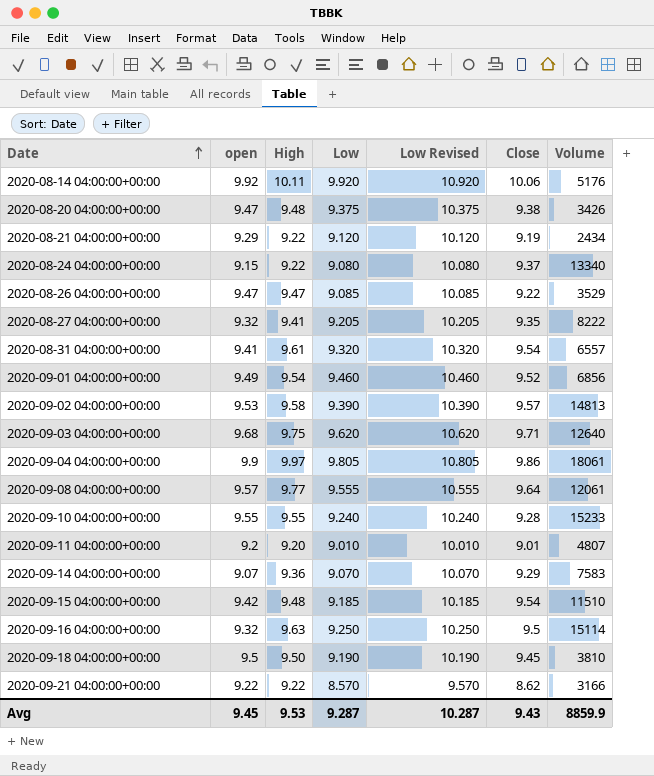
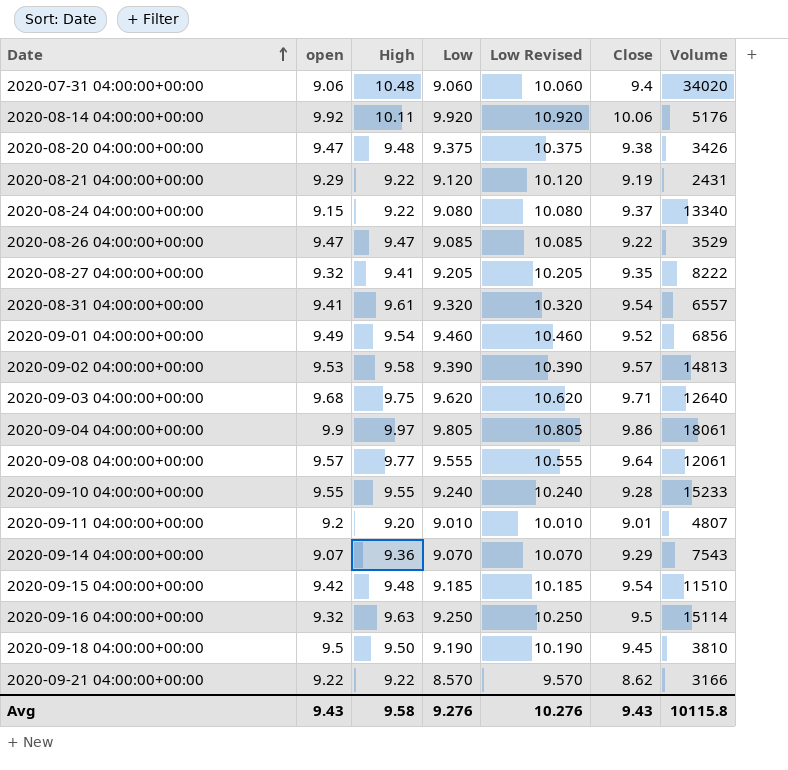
row 2020-07-31 04:00:00+00:00: none -> 9.06 | 10.48 | 9.060 | 10.060 | 9.4 | 34020
2020-08-21 04:00:00+00:00 | Volume: 2434 -> 2431
2020-09-14 04:00:00+00:00 | Volume: 7583 -> 7543
Avg | open: 9.45 -> 9.43
Avg | High: 9.53 -> 9.58
Avg | Low: 9.287 -> 9.276
Avg | Low Revised: 10.287 -> 10.276
Avg | Volume: 8859.9 -> 10115.8

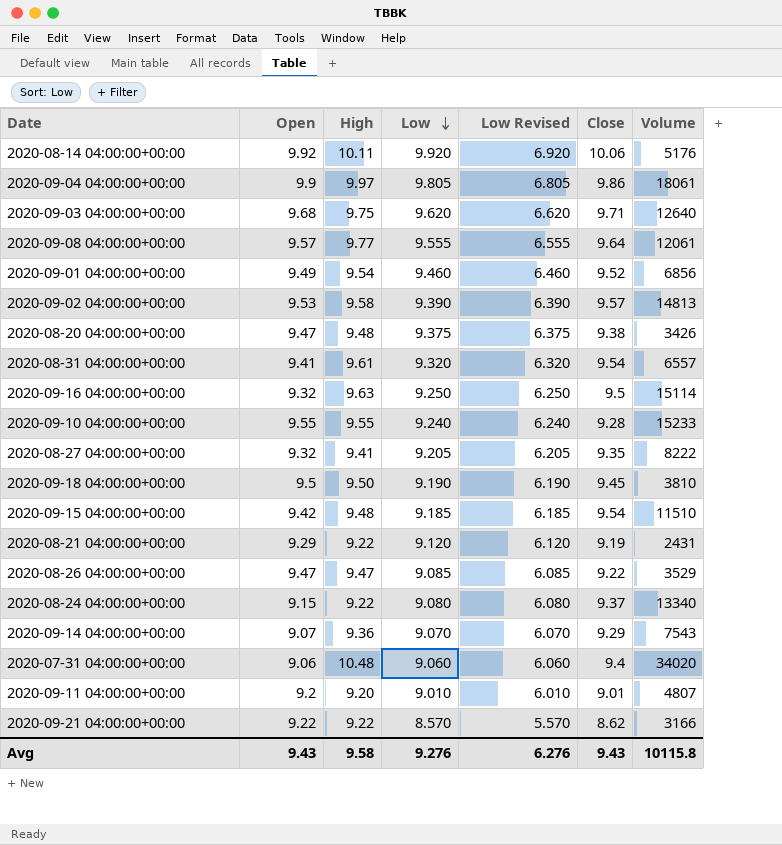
row order: Date ascending -> Low descending
column name: open -> Open
column Low Revised | formula: [Low] + 1 -> [Low] - 3
Avg | Low Revised: 10.276 -> 6.276

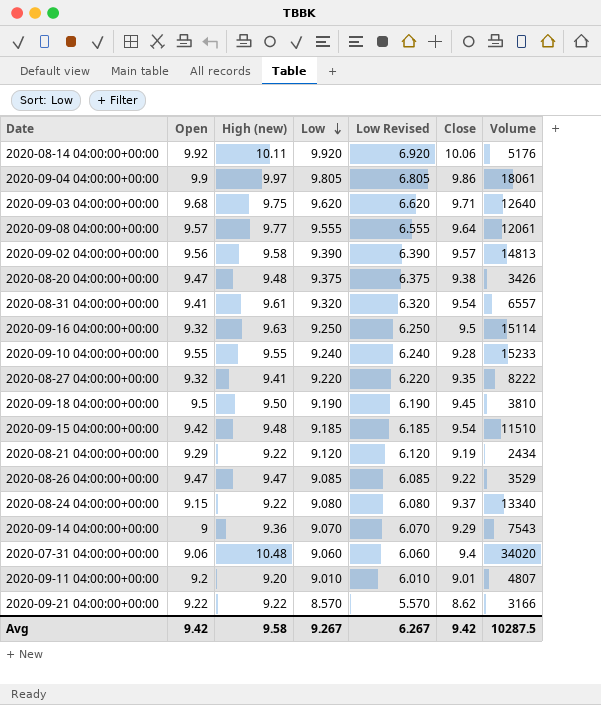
column name: High -> High (new)
row 2020-09-01 04:00:00+00:00: 9.49 | 9.54 | 9.460 | 6.460 | 9.52 | 6856 -> none
2020-09-02 04:00:00+00:00 | Open: 9.53 -> 9.56
2020-08-27 04:00:00+00:00 | Low: 9.205 -> 9.220
2020-08-27 04:00:00+00:00 | Low Revised: 6.205 -> 6.220
2020-08-21 04:00:00+00:00 | Volume: 2431 -> 2434
2020-09-14 04:00:00+00:00 | Open: 9.07 -> 9
Avg | Open: 9.43 -> 9.42
Avg | Low: 9.276 -> 9.267
Avg | Low Revised: 6.276 -> 6.267
Avg | Close: 9.43 -> 9.42
Avg | Volume: 10115.8 -> 10287.5

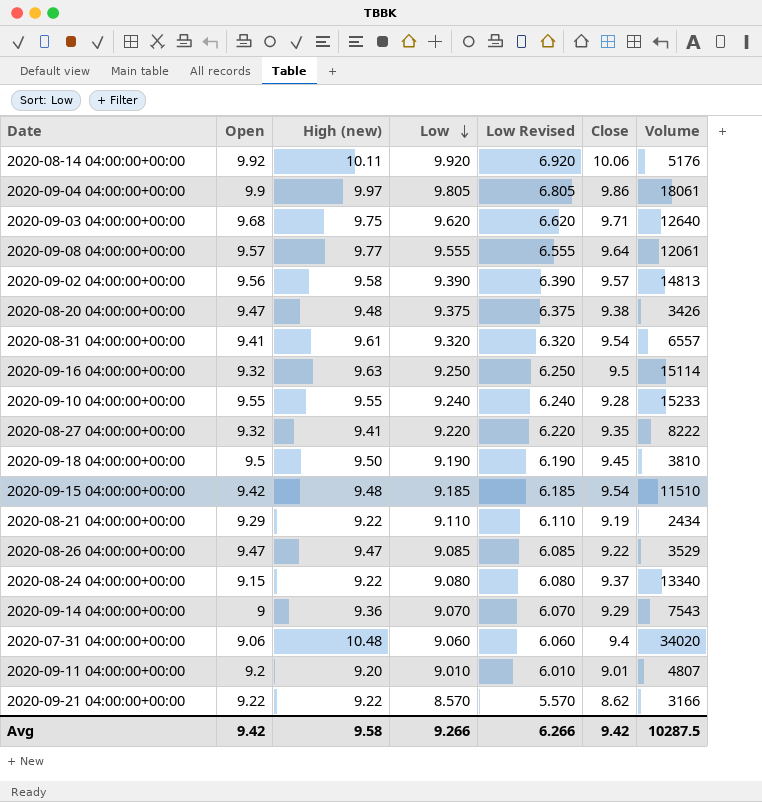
2020-08-21 04:00:00+00:00 | Low: 9.120 -> 9.110
2020-08-21 04:00:00+00:00 | Low Revised: 6.120 -> 6.110
Avg | Low: 9.267 -> 9.266
Avg | Low Revised: 6.267 -> 6.266

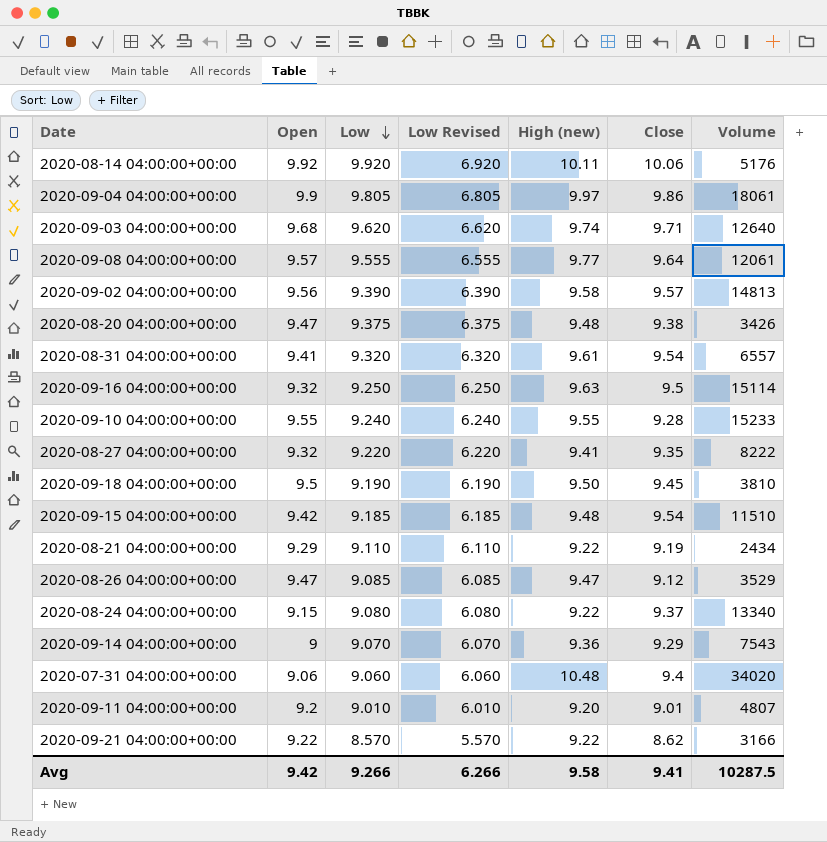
column High (new) | position: 3 -> 5
2020-09-03 04:00:00+00:00 | High (new): 9.75 -> 9.74
2020-08-26 04:00:00+00:00 | Close: 9.22 -> 9.12
Avg | Close: 9.42 -> 9.41

